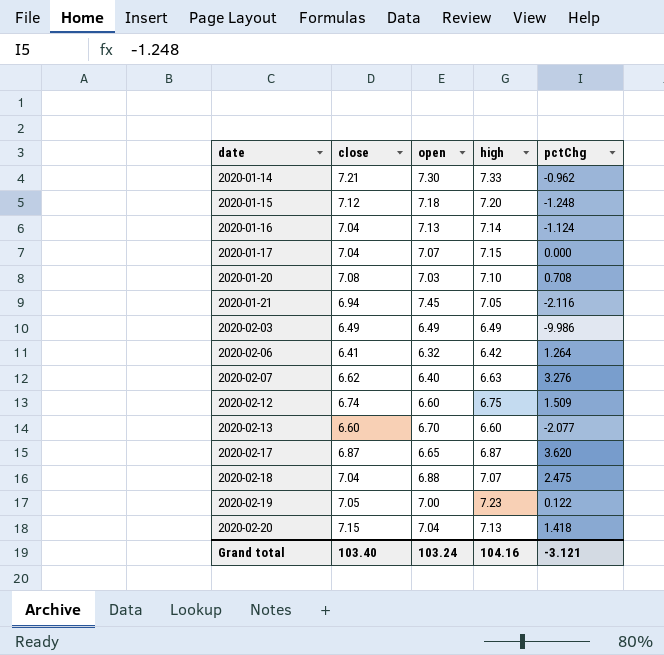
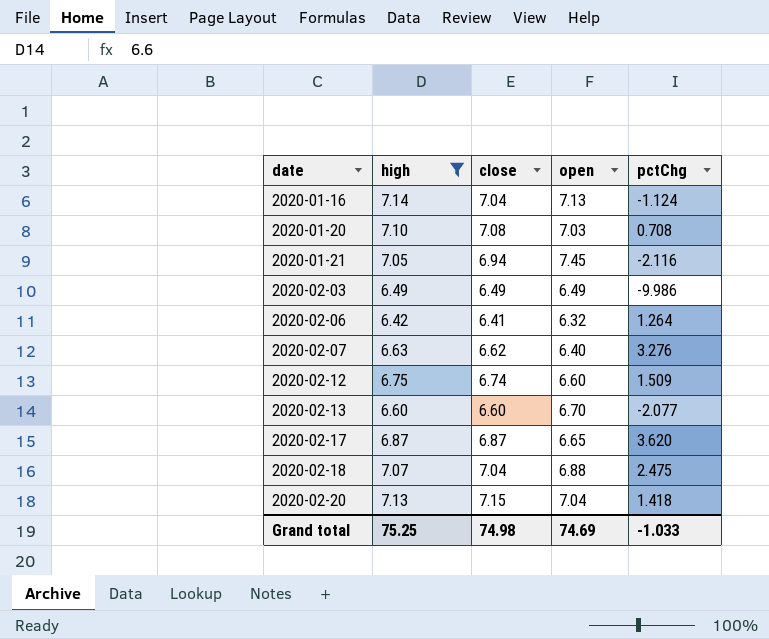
filter: none -> high <= 7.14
column high | position: 4 -> 2
Grand total | high: 104.16 -> 75.25
Grand total | close: 103.40 -> 74.98
Grand total | open: 103.24 -> 74.69
Grand total | pctChg: -3.121 -> -1.033

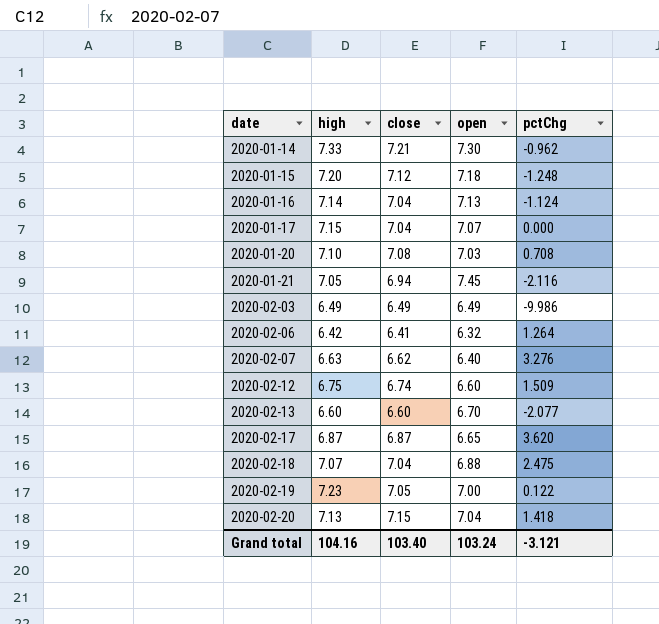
filter: high <= 7.14 -> none
Grand total | high: 75.25 -> 104.16
Grand total | close: 74.98 -> 103.40
Grand total | open: 74.69 -> 103.24
Grand total | pctChg: -1.033 -> -3.121

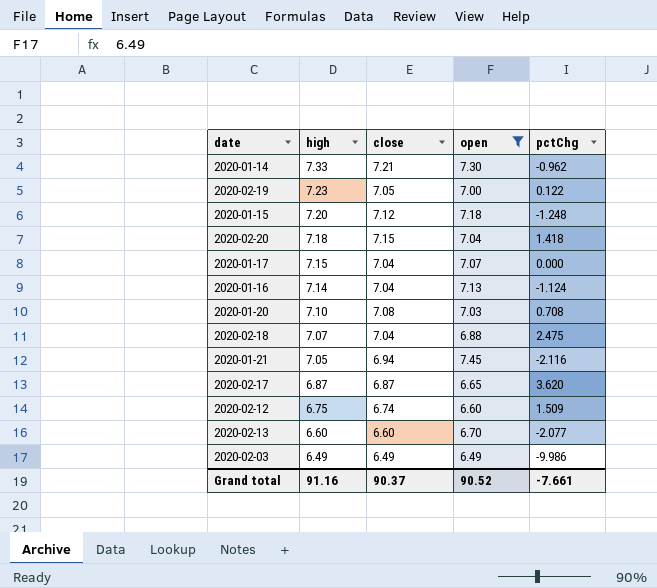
filter: none -> open >= 6.49
row order: date ascending -> high descending
2020-02-20 | high: 7.13 -> 7.18
Grand total | high: 104.16 -> 91.16
Grand total | close: 103.40 -> 90.37
Grand total | open: 103.24 -> 90.52
Grand total | pctChg: -3.121 -> -7.661

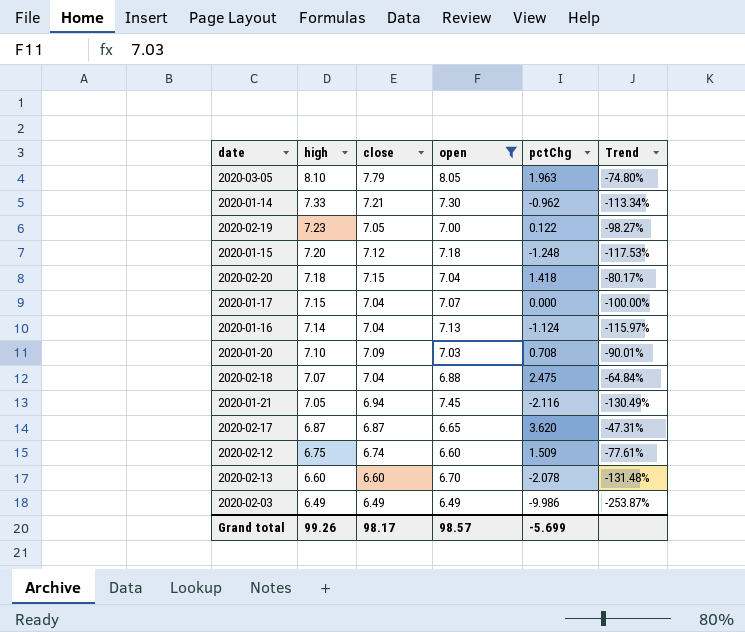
column Trend | formula: none -> ([pctChg] - [close]) / [close]
row 2020-03-05: none -> 8.10 | 7.79 | 8.05 | 1.963 | -74.80%
2020-01-20 | close: 7.08 -> 7.09
2020-02-13 | pctChg: -2.077 -> -2.078
Grand total | high: 91.16 -> 99.26
Grand total | close: 90.37 -> 98.17
Grand total | open: 90.52 -> 98.57
Grand total | pctChg: -7.661 -> -5.699

